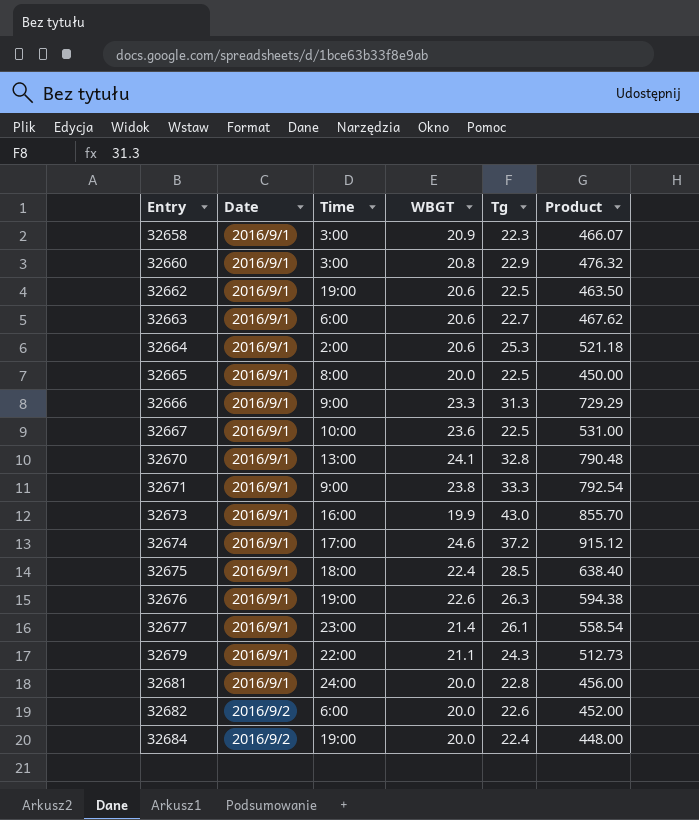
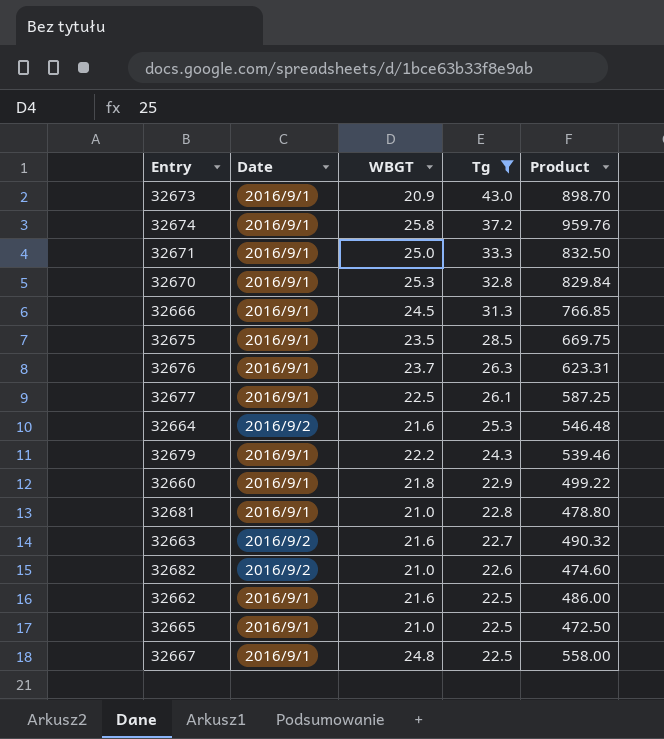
filter: none -> Tg >= 22.5
row order: Entry ascending -> Tg descending
column Time | position: 3 -> none
32673 | WBGT: 19.9 -> 20.9
32673 | Product: 855.70 -> 898.70
32674 | WBGT: 24.6 -> 25.8
32674 | Product: 915.12 -> 959.76
32671 | WBGT: 23.8 -> 25.0
32671 | Product: 792.54 -> 832.50
32670 | WBGT: 24.1 -> 25.3
32670 | Product: 790.48 -> 829.84
32666 | WBGT: 23.3 -> 24.5
32666 | Product: 729.29 -> 766.85
32675 | WBGT: 22.4 -> 23.5
32675 | Product: 638.40 -> 669.75
32676 | WBGT: 22.6 -> 23.7
32676 | Product: 594.38 -> 623.31
32677 | WBGT: 21.4 -> 22.5
32677 | Product: 558.54 -> 587.25
32664 | Date: 2016/9/1 -> 2016/9/2
32664 | WBGT: 20.6 -> 21.6
32664 | Product: 521.18 -> 546.48
32679 | WBGT: 21.1 -> 22.2
32679 | Product: 512.73 -> 539.46
32660 | WBGT: 20.8 -> 21.8
32660 | Product: 476.32 -> 499.22
32681 | WBGT: 20.0 -> 21.0
32681 | Product: 456.00 -> 478.80
32663 | Date: 2016/9/1 -> 2016/9/2
32663 | WBGT: 20.6 -> 21.6
32663 | Product: 467.62 -> 490.32
32682 | WBGT: 20.0 -> 21.0
32682 | Product: 452.00 -> 474.60
32662 | WBGT: 20.6 -> 21.6
32662 | Product: 463.50 -> 486.00
32665 | WBGT: 20.0 -> 21.0
32665 | Product: 450.00 -> 472.50
32667 | WBGT: 23.6 -> 24.8
32667 | Product: 531.00 -> 558.00

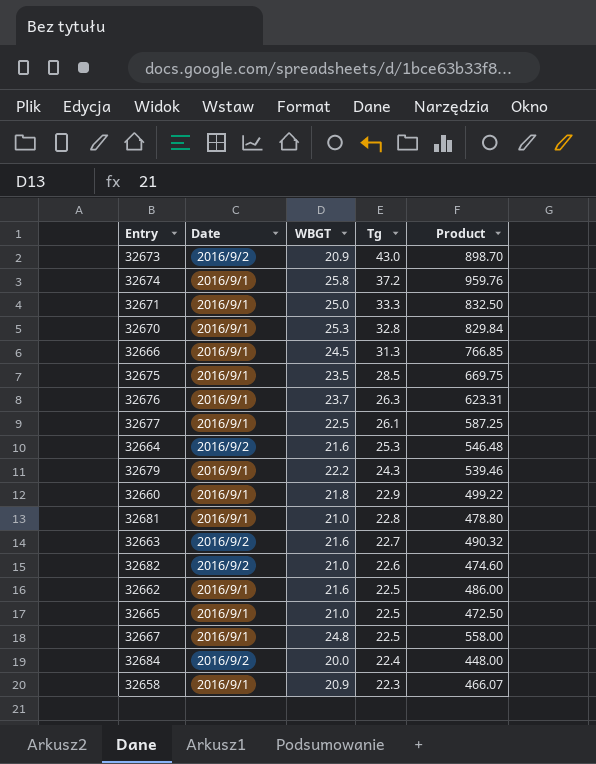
filter: Tg >= 22.5 -> none
32673 | Date: 2016/9/1 -> 2016/9/2

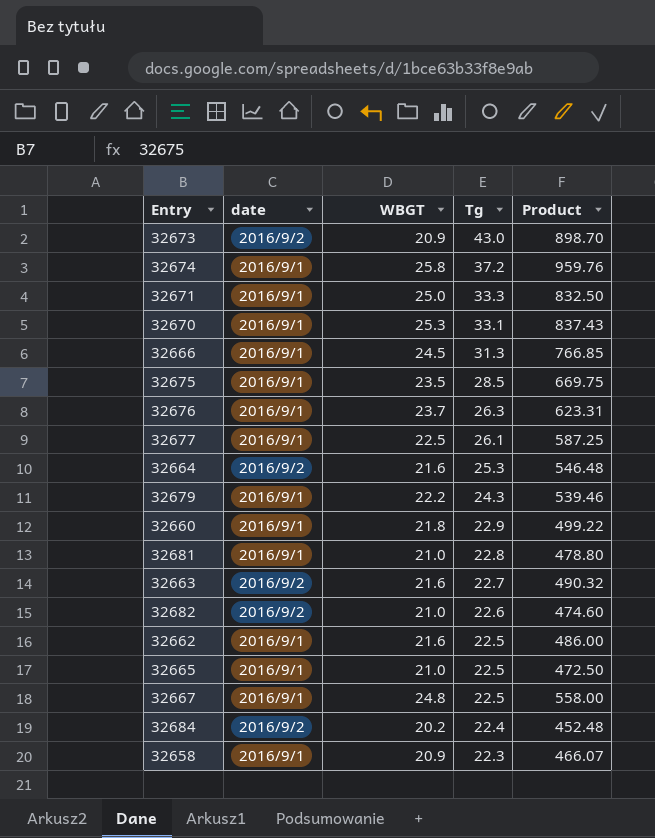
column name: Date -> date
32670 | Tg: 32.8 -> 33.1
32670 | Product: 829.84 -> 837.43
32684 | WBGT: 20.0 -> 20.2
32684 | Product: 448.00 -> 452.48

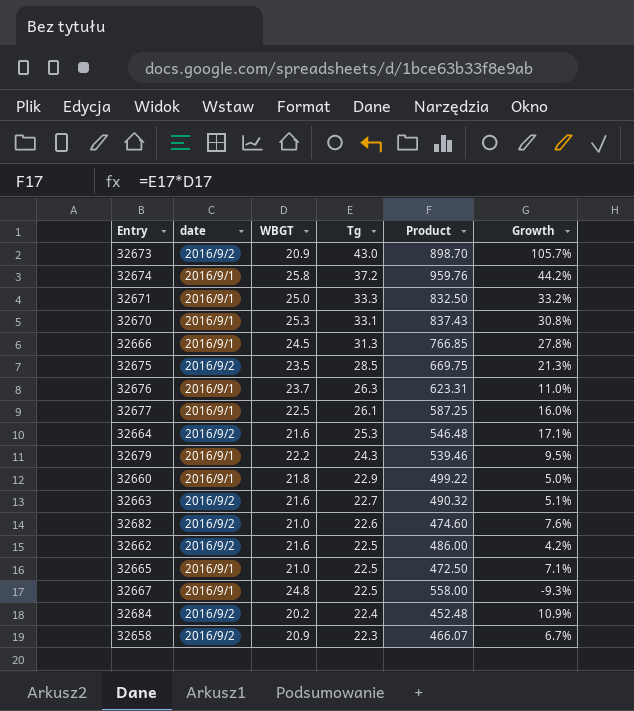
column Growth | formula: none -> ([Tg] - [WBGT]) / [WBGT]
row 32681: 2016/9/1 | 21.0 | 22.8 | 478.80 -> none
32675 | date: 2016/9/1 -> 2016/9/2
32662 | date: 2016/9/1 -> 2016/9/2
32658 | date: 2016/9/1 -> 2016/9/2

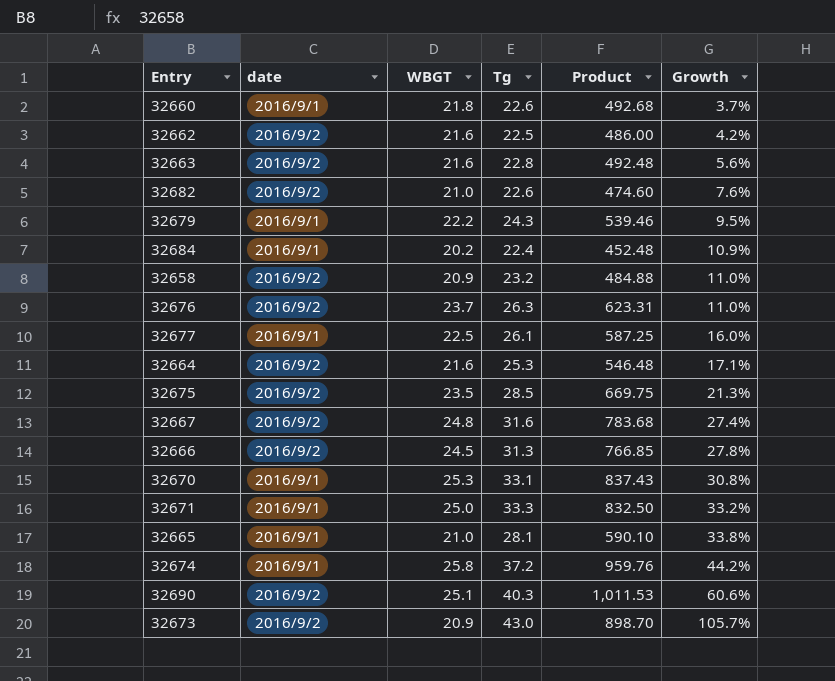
row order: Tg descending -> Growth ascending
32660 | Tg: 22.9 -> 22.6
32660 | Product: 499.22 -> 492.68
32660 | Growth: 5.0% -> 3.7%
32663 | Tg: 22.7 -> 22.8
32663 | Product: 490.32 -> 492.48
32663 | Growth: 5.1% -> 5.6%
32684 | date: 2016/9/2 -> 2016/9/1
32658 | Tg: 22.3 -> 23.2
32658 | Product: 466.07 -> 484.88
32658 | Growth: 6.7% -> 11.0%
32676 | date: 2016/9/1 -> 2016/9/2
32667 | date: 2016/9/1 -> 2016/9/2
32667 | Tg: 22.5 -> 31.6
32667 | Product: 558.00 -> 783.68
32667 | Growth: -9.3% -> 27.4%
32666 | date: 2016/9/1 -> 2016/9/2
32665 | Tg: 22.5 -> 28.1
32665 | Product: 472.50 -> 590.10
32665 | Growth: 7.1% -> 33.8%
row 32690: none -> 2016/9/2 | 25.1 | 40.3 | 1,011.53 | 60.6%

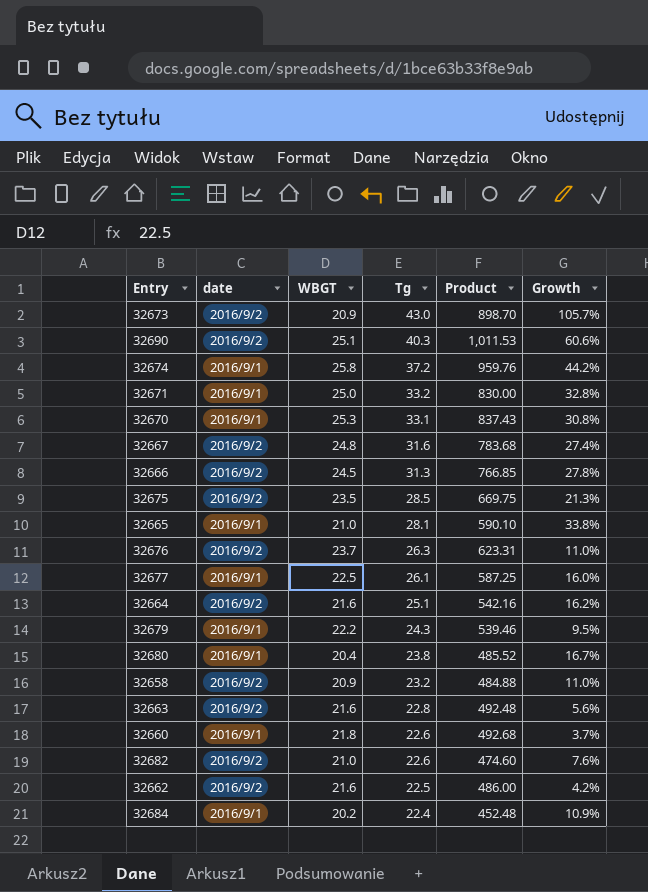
row order: Growth ascending -> Tg descending
32671 | Tg: 33.3 -> 33.2
32671 | Product: 832.50 -> 830.00
32671 | Growth: 33.2% -> 32.8%
32664 | Tg: 25.3 -> 25.1
32664 | Product: 546.48 -> 542.16
32664 | Growth: 17.1% -> 16.2%
row 32680: none -> 2016/9/1 | 20.4 | 23.8 | 485.52 | 16.7%

